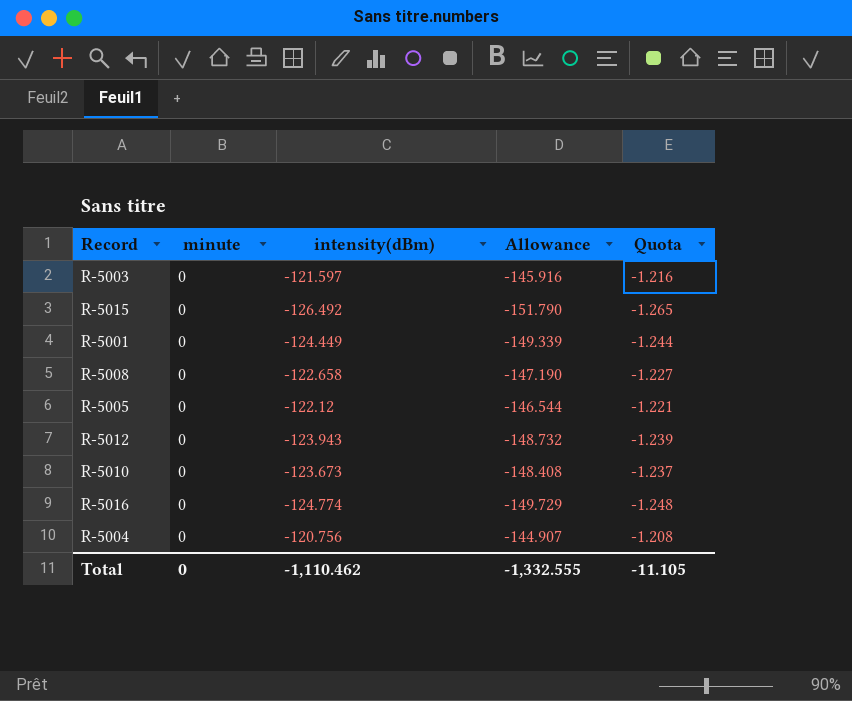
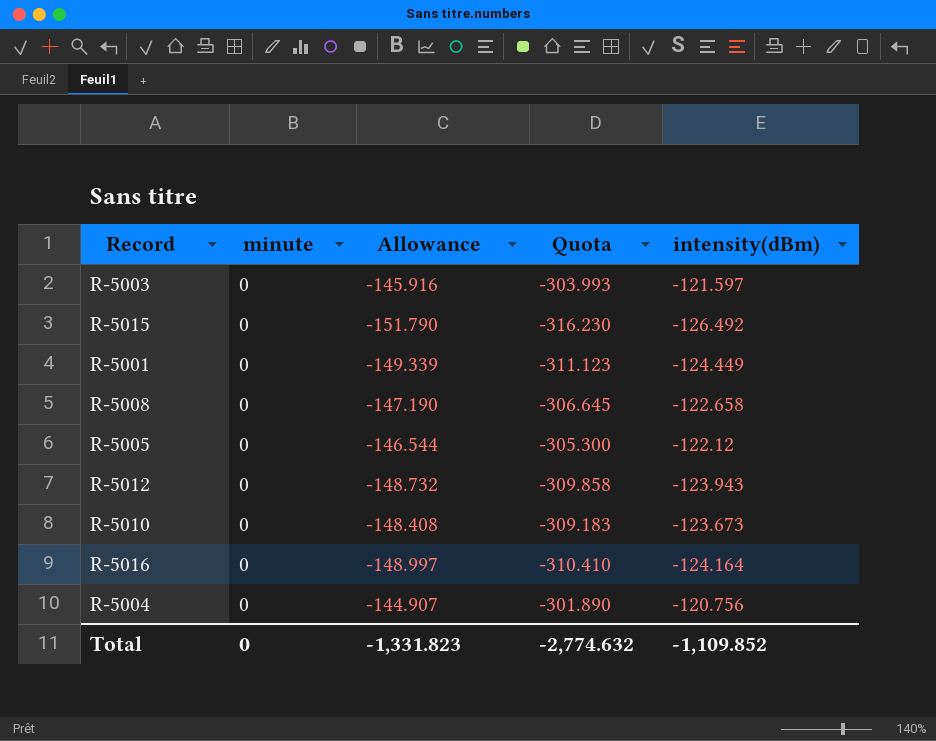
column Quota | formula: [intensity(dBm)] * 0.01 -> [intensity(dBm)] * 2.5
column intensity(dBm) | position: 3 -> 5
R-5016 | Allowance: -149.729 -> -148.997
R-5016 | intensity(dBm): -124.774 -> -124.164
Total | Allowance: -1,332.555 -> -1,331.823
Total | Quota: -11.105 -> -2,774.632
Total | intensity(dBm): -1,110.462 -> -1,109.852

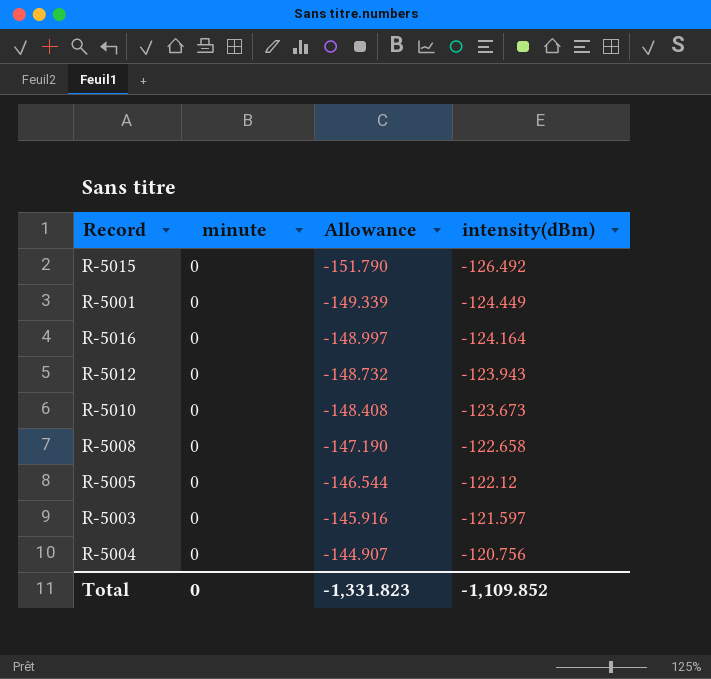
row order: none -> Allowance ascending
column Quota | formula: [intensity(dBm)] * 2.5 -> none

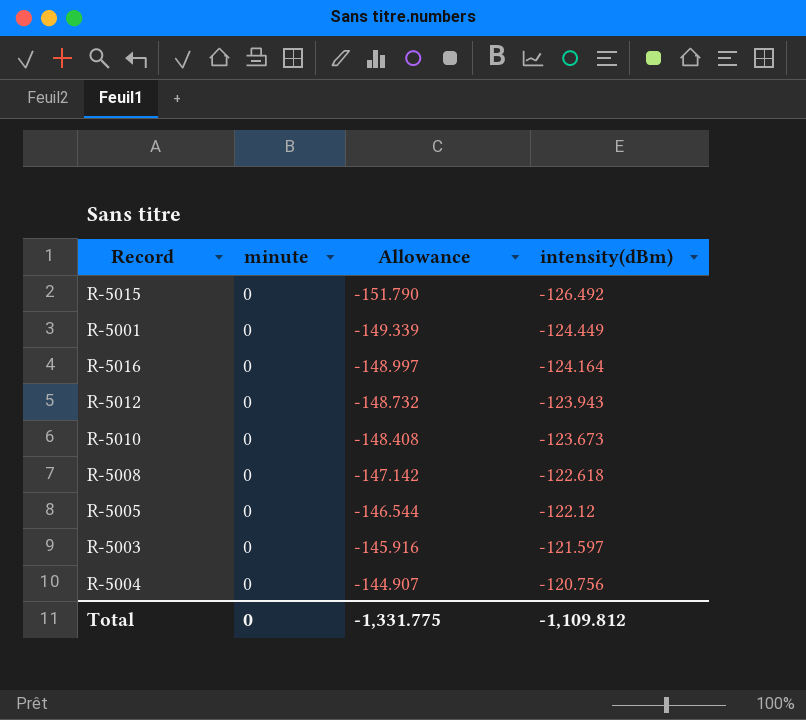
R-5008 | Allowance: -147.190 -> -147.142
R-5008 | intensity(dBm): -122.658 -> -122.618
Total | Allowance: -1,331.823 -> -1,331.775
Total | intensity(dBm): -1,109.852 -> -1,109.812

